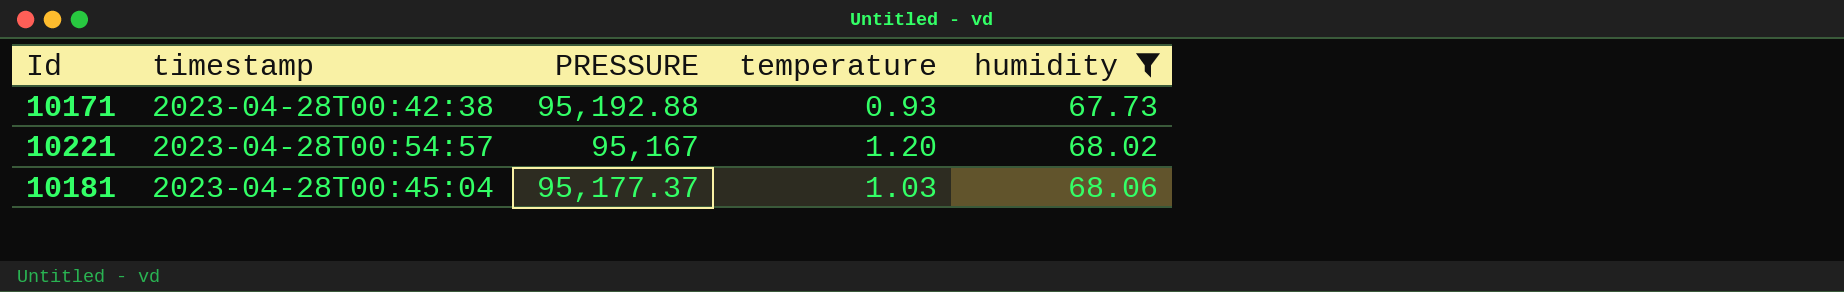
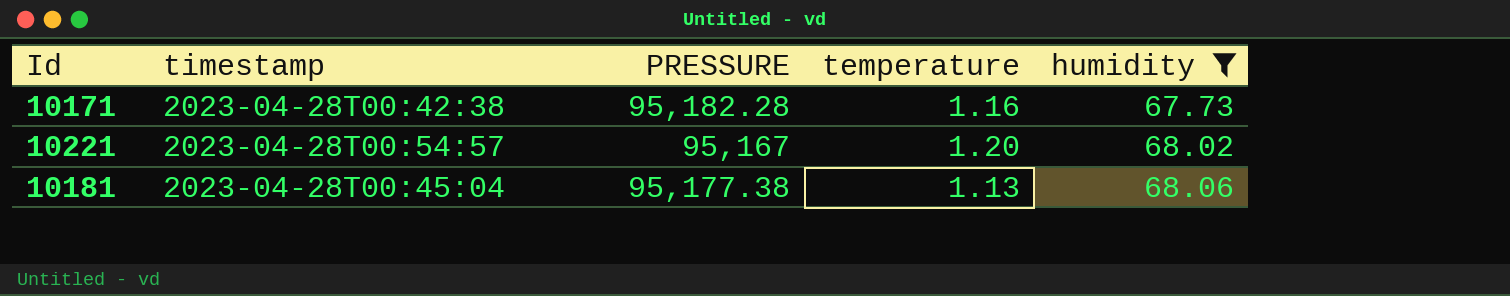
10171 | PRESSURE: 95,192.88 -> 95,182.28
10171 | temperature: 0.93 -> 1.16
10181 | PRESSURE: 95,177.37 -> 95,177.38
10181 | temperature: 1.03 -> 1.13

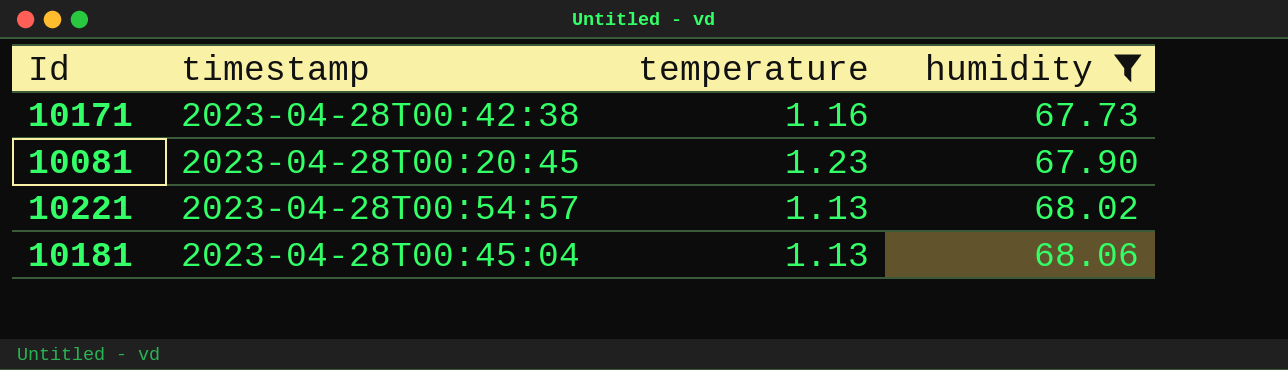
column PRESSURE | position: 3 -> none
row 10081: none -> 2023-04-28T00:20:45 | 1.23 | 67.90
10221 | temperature: 1.20 -> 1.13

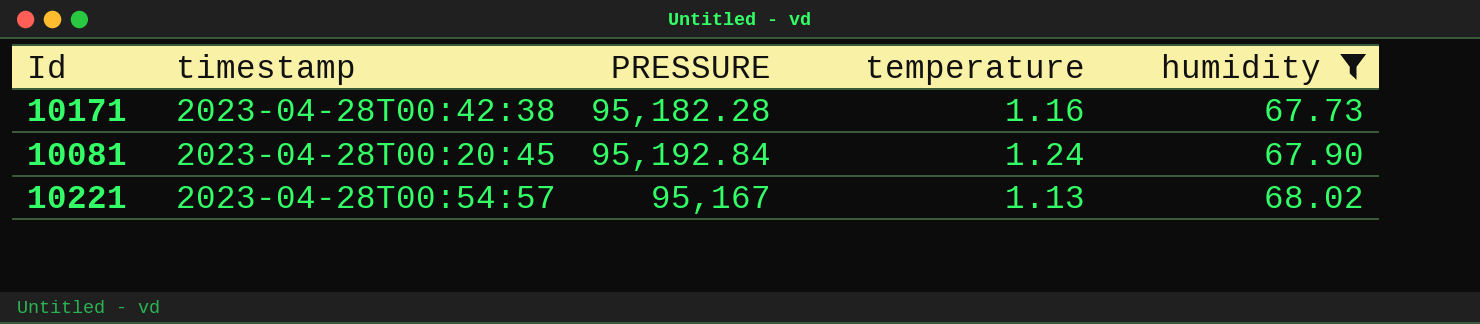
column PRESSURE | position: none -> 3
row 10181: 2023-04-28T00:45:04 | 1.13 | 68.06 -> none
10081 | temperature: 1.23 -> 1.24

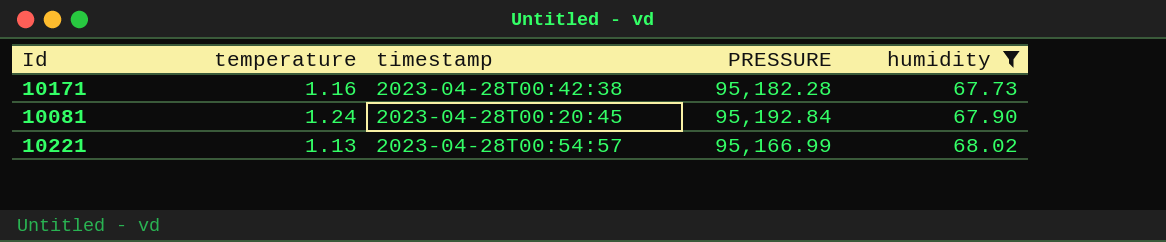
column temperature | position: 4 -> 2
10221 | PRESSURE: 95,167 -> 95,166.99

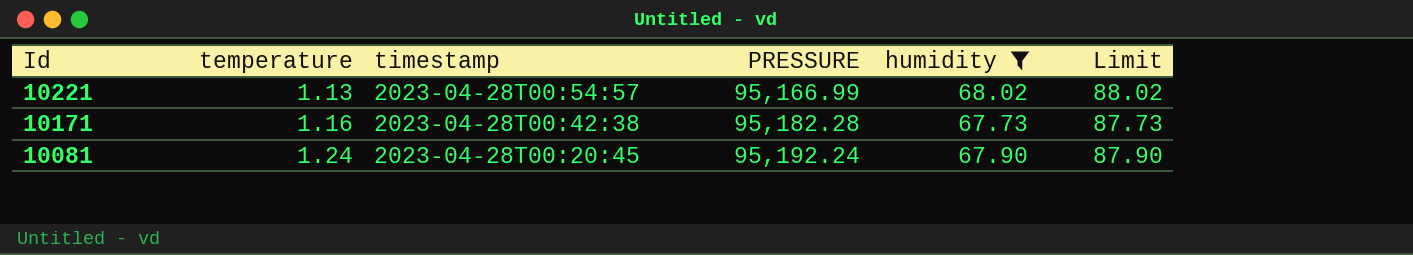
row order: humidity ascending -> Id descending
column Limit | formula: none -> [humidity] + 20
10081 | PRESSURE: 95,192.84 -> 95,192.24

